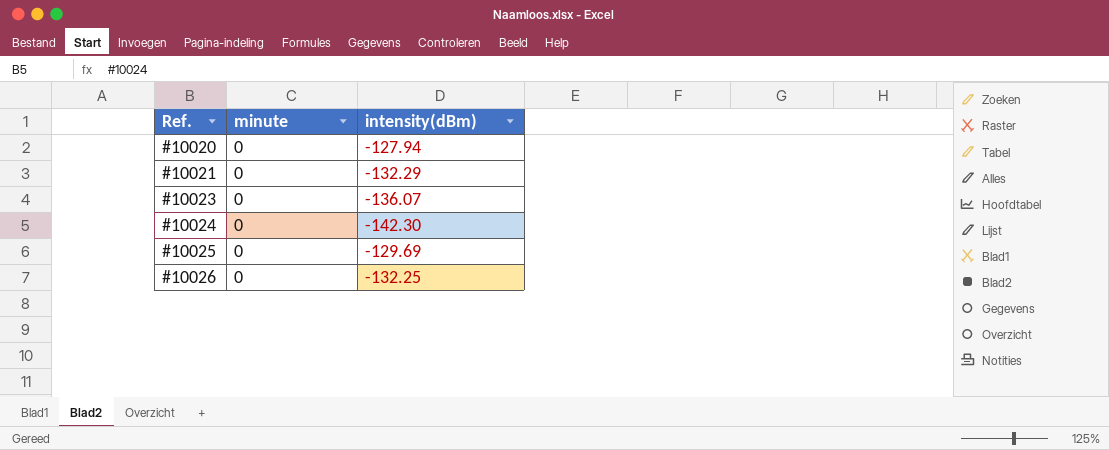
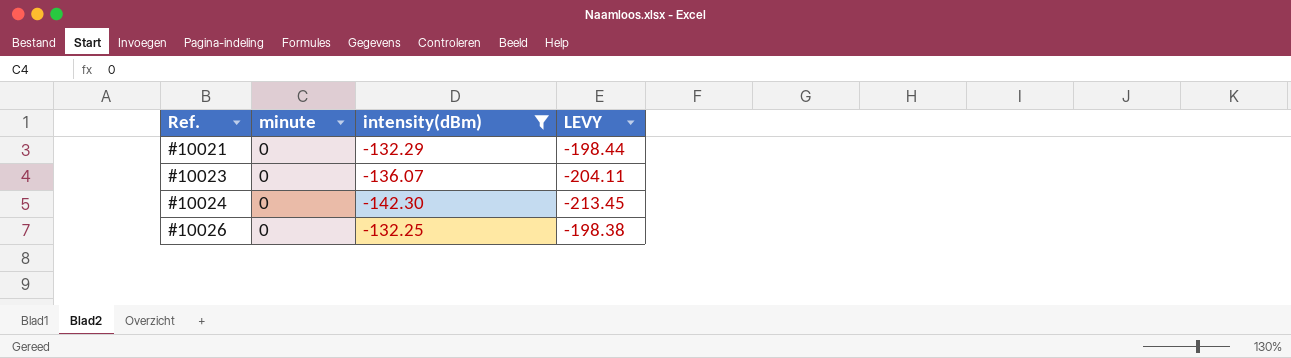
filter: none -> intensity(dBm) <= -132.25
column LEVY | formula: none -> [intensity(dBm)] * 1.5

